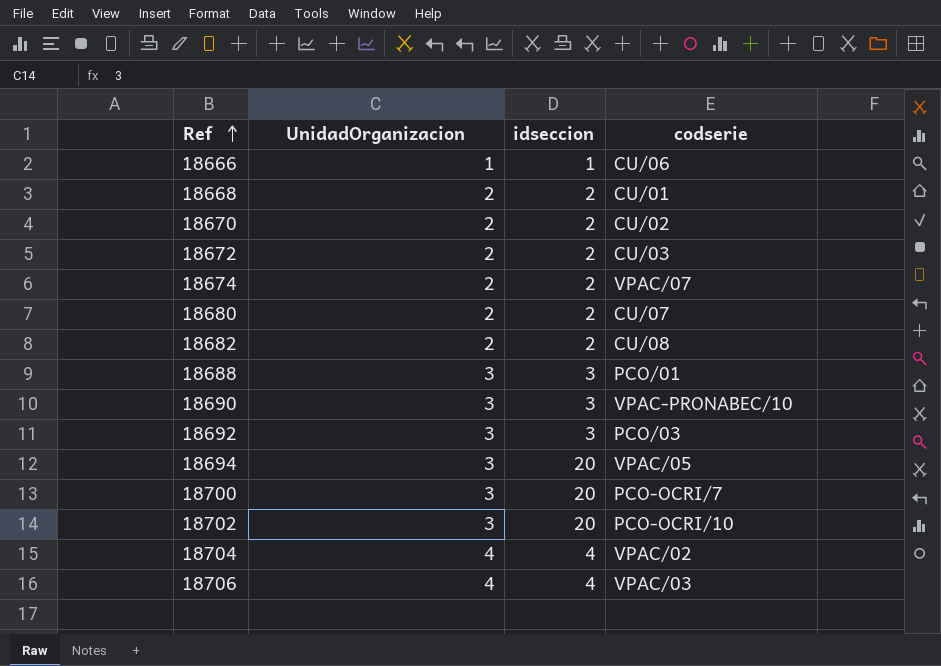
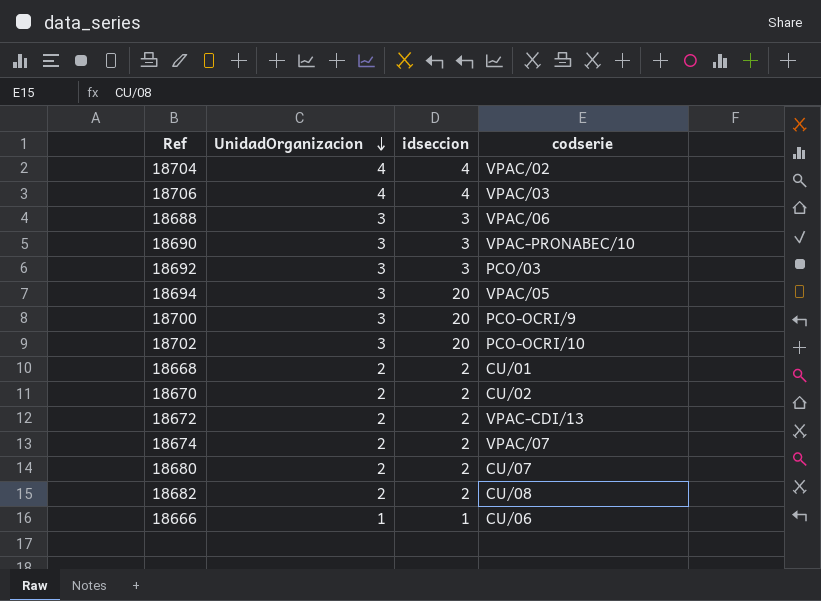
row order: Ref ascending -> UnidadOrganizacion descending
18688 | codserie: PCO/01 -> VPAC/06
18700 | codserie: PCO-OCRI/7 -> PCO-OCRI/9
18672 | codserie: CU/03 -> VPAC-CDI/13

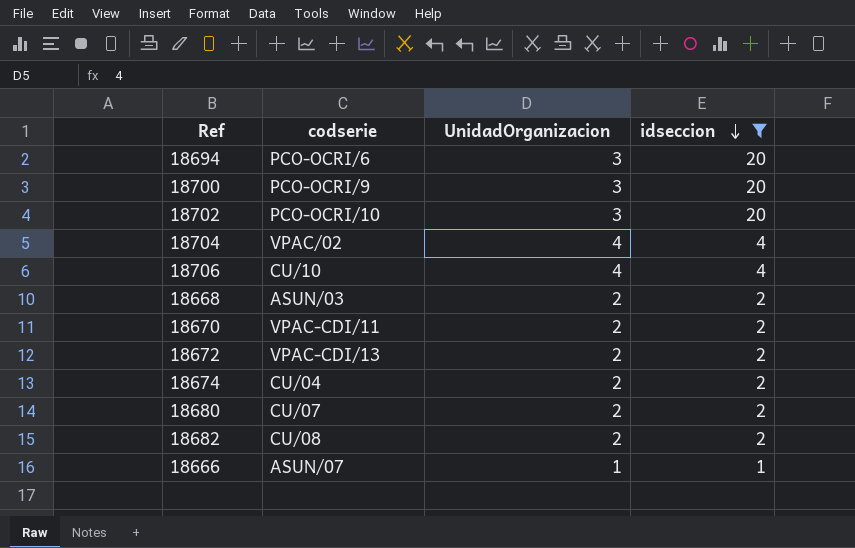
filter: none -> idseccion != 3
row order: UnidadOrganizacion descending -> idseccion descending
column codserie | position: 4 -> 2
18694 | codserie: VPAC/05 -> PCO-OCRI/6
18706 | codserie: VPAC/03 -> CU/10
18668 | codserie: CU/01 -> ASUN/03
18670 | codserie: CU/02 -> VPAC-CDI/11
18674 | codserie: VPAC/07 -> CU/04
18666 | codserie: CU/06 -> ASUN/07

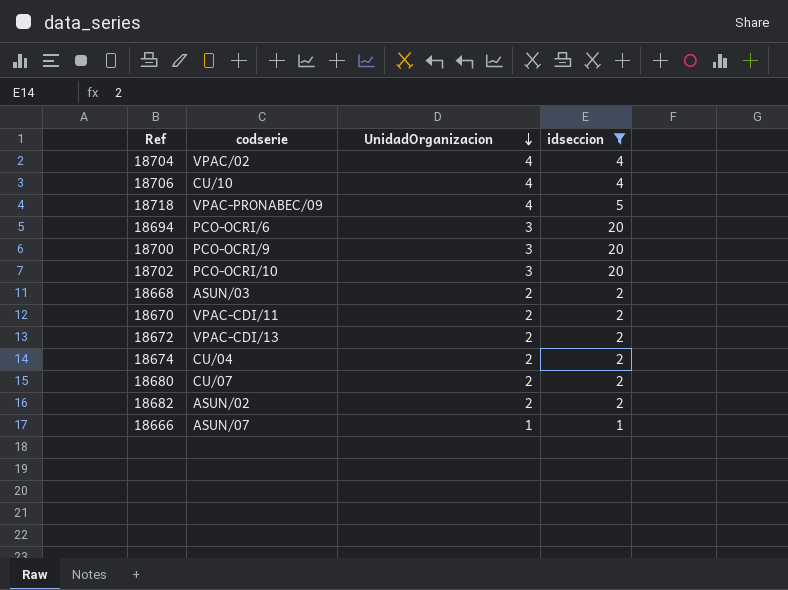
row order: idseccion descending -> UnidadOrganizacion descending
row 18718: none -> VPAC-PRONABEC/09 | 4 | 5
18682 | codserie: CU/08 -> ASUN/02

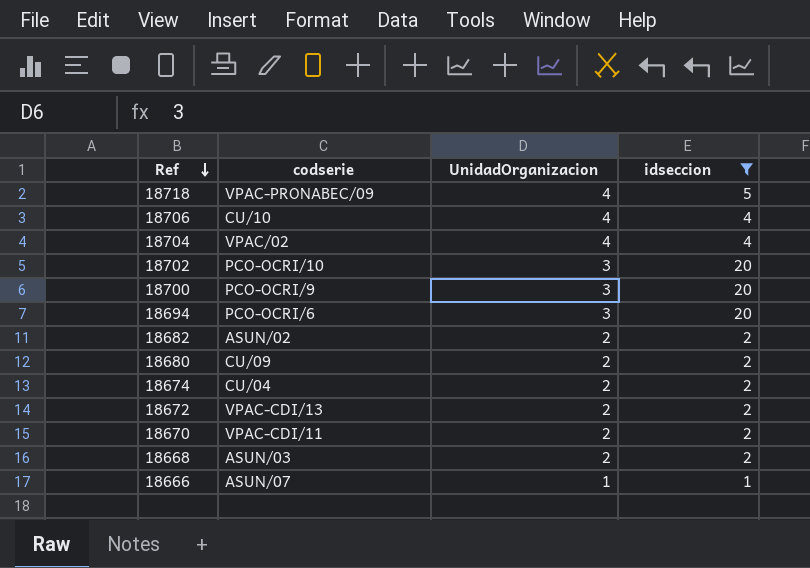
row order: UnidadOrganizacion descending -> Ref descending
18680 | codserie: CU/07 -> CU/09

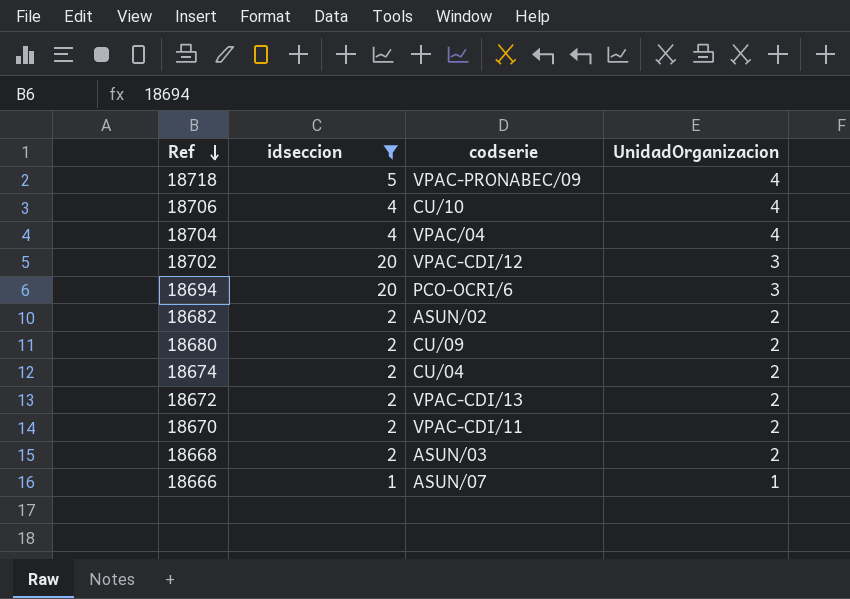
column idseccion | position: 4 -> 2
row 18700: PCO-OCRI/9 | 3 | 20 -> none
18704 | codserie: VPAC/02 -> VPAC/04
18702 | codserie: PCO-OCRI/10 -> VPAC-CDI/12

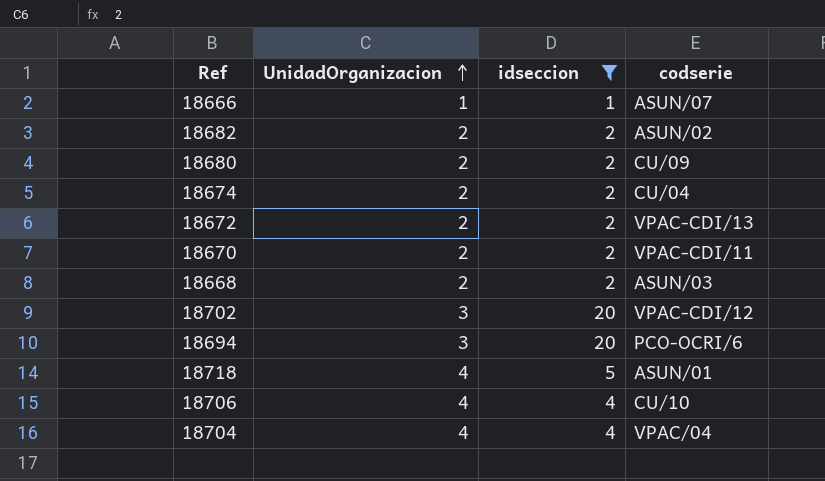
row order: Ref descending -> UnidadOrganizacion ascending
column UnidadOrganizacion | position: 4 -> 2
18718 | codserie: VPAC-PRONABEC/09 -> ASUN/01

